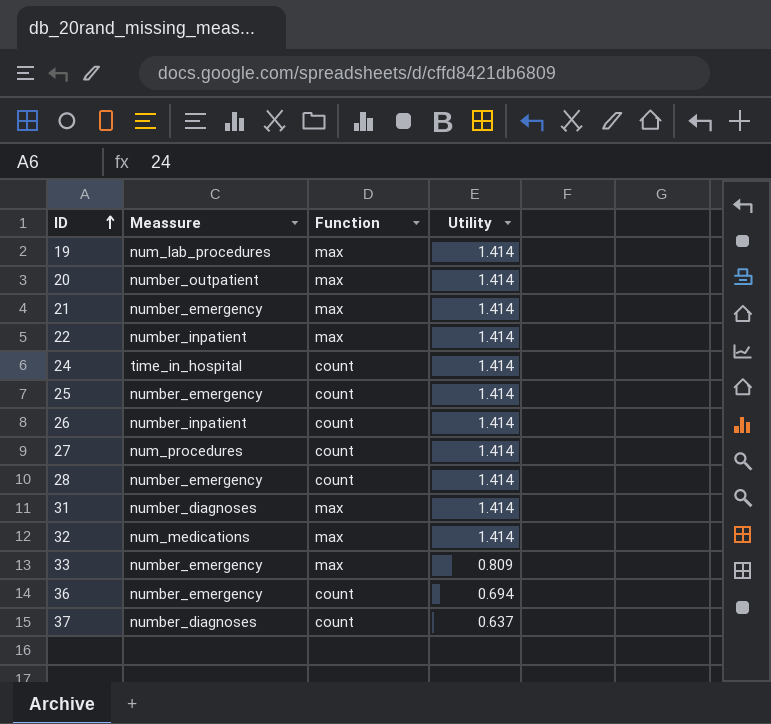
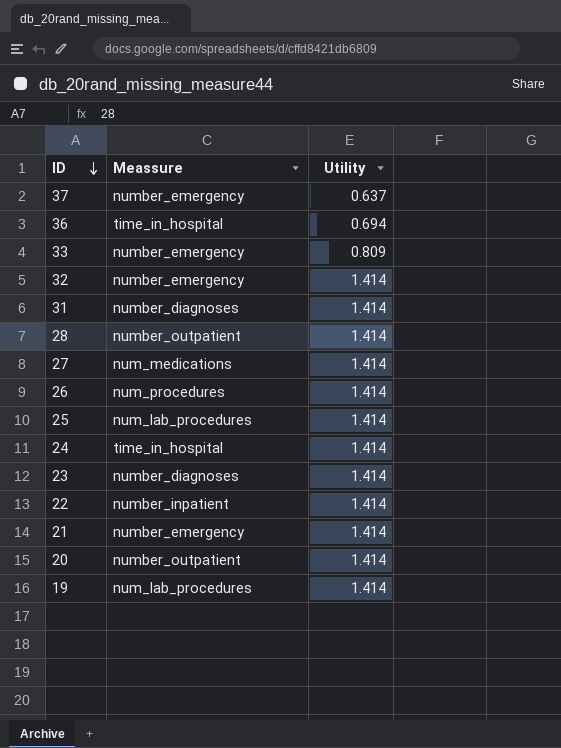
row order: ID ascending -> ID descending
column Function | position: 3 -> none
37 | Meassure: number_diagnoses -> number_emergency
36 | Meassure: number_emergency -> time_in_hospital
32 | Meassure: num_medications -> number_emergency
28 | Meassure: number_emergency -> number_outpatient
27 | Meassure: num_procedures -> num_medications
26 | Meassure: number_inpatient -> num_procedures
25 | Meassure: number_emergency -> num_lab_procedures
row 23: none -> number_diagnoses | 1.414

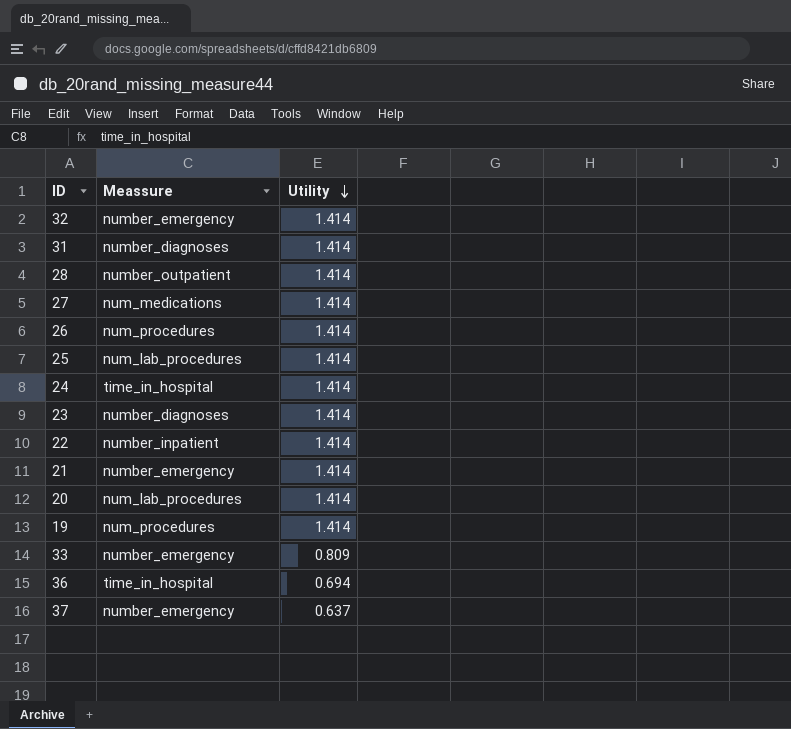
row order: ID descending -> Utility descending
20 | Meassure: number_outpatient -> num_lab_procedures
19 | Meassure: num_lab_procedures -> num_procedures

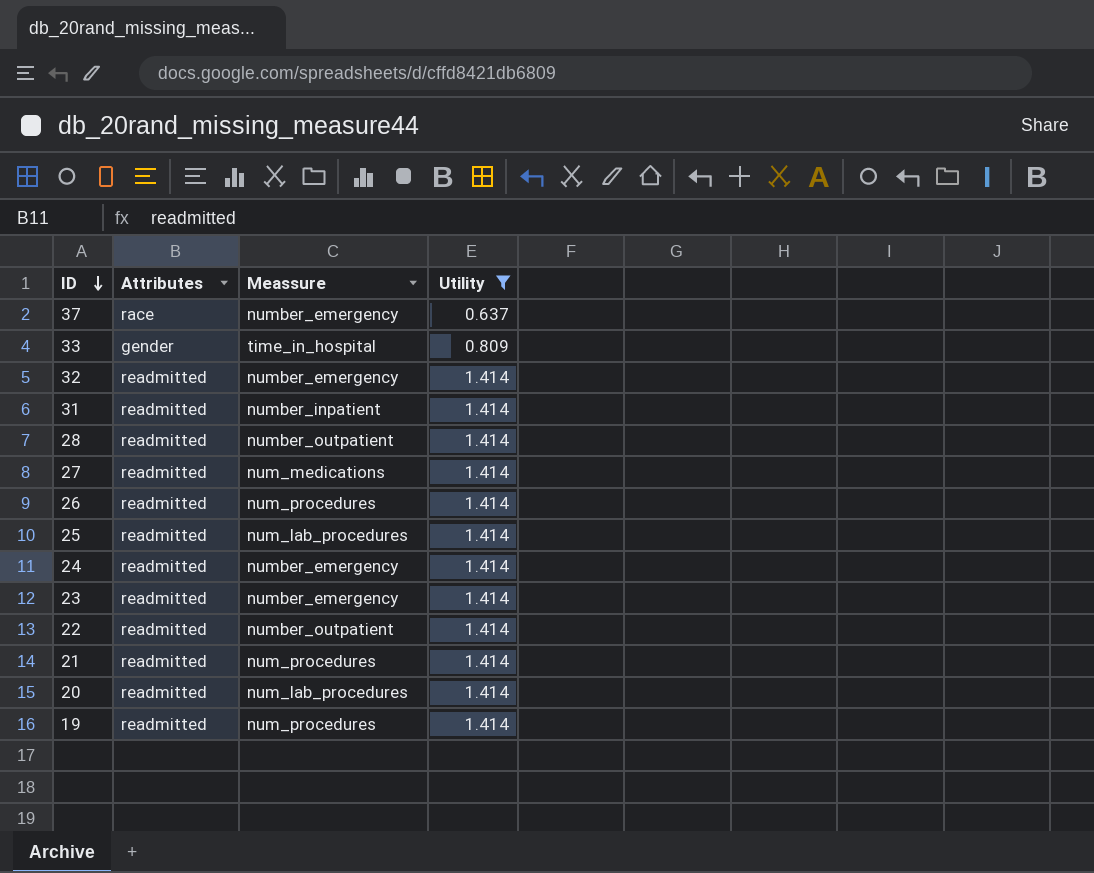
filter: none -> Utility != 0.694
row order: Utility descending -> ID descending
column Attributes | position: none -> 2
33 | Meassure: number_emergency -> time_in_hospital
31 | Meassure: number_diagnoses -> number_inpatient
24 | Meassure: time_in_hospital -> number_emergency
23 | Meassure: number_diagnoses -> number_emergency
22 | Meassure: number_inpatient -> number_outpatient
21 | Meassure: number_emergency -> num_procedures

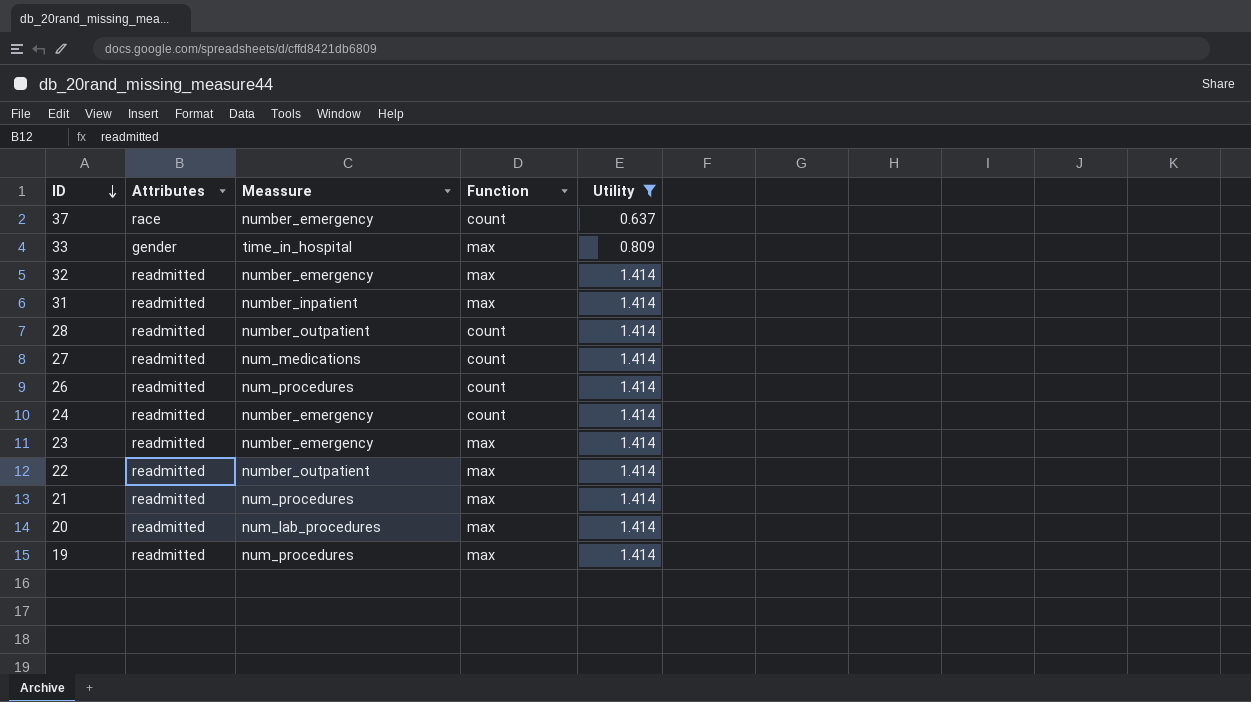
column Function | position: none -> 4
row 25: readmitted | num_lab_procedures | 1.414 -> none

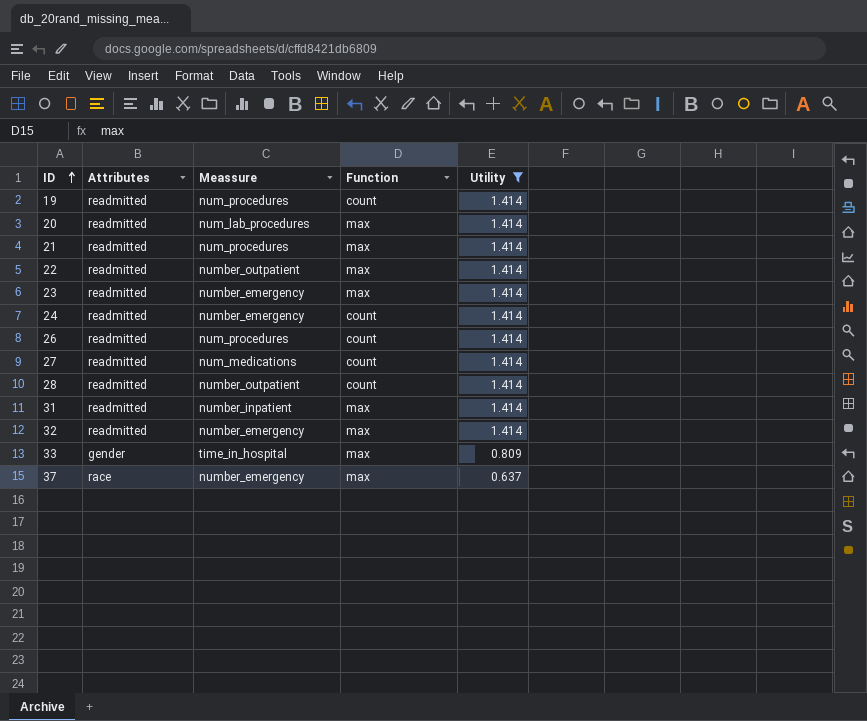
row order: ID descending -> ID ascending
19 | Function: max -> count
37 | Function: count -> max

